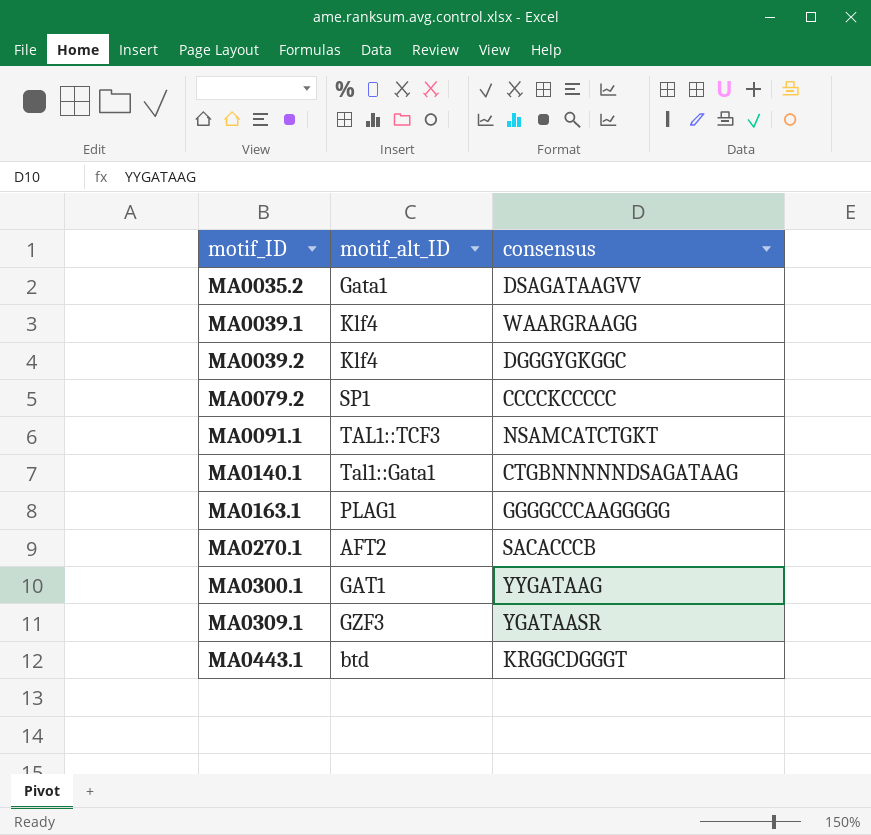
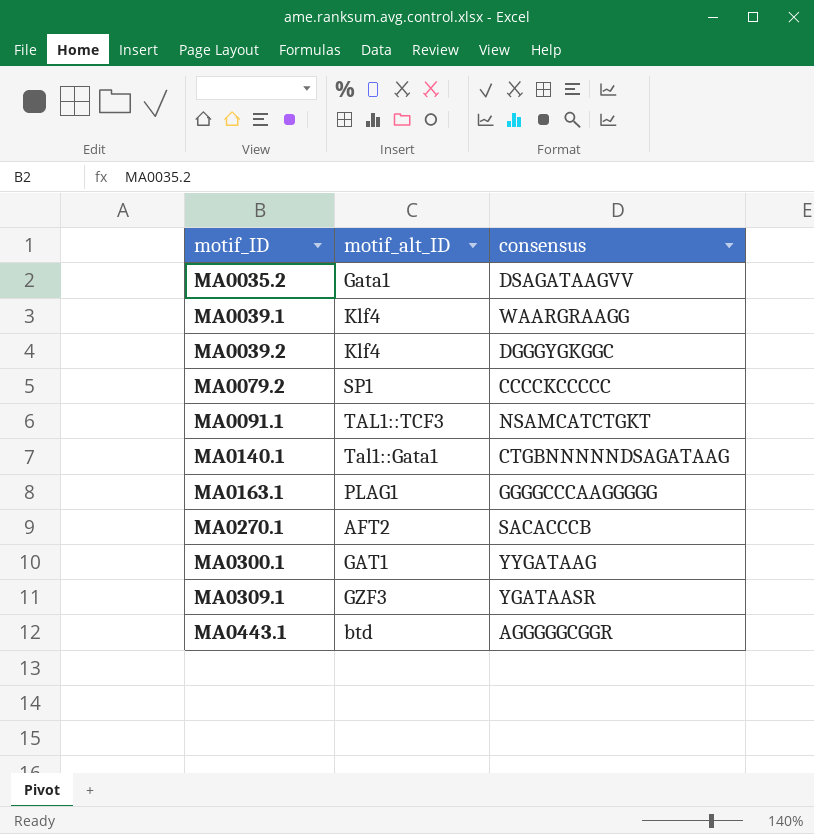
MA0443.1 | consensus: KRGGCDGGGT -> AGGGGGCGGR

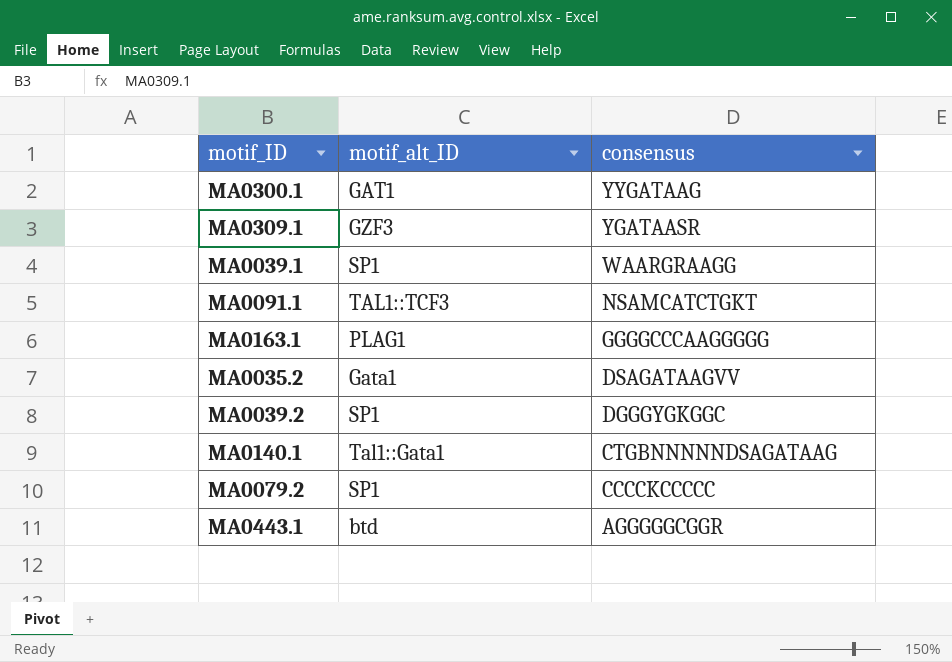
row order: motif_ID ascending -> consensus descending
row MA0270.1: AFT2 | SACACCCB -> none
MA0039.1 | motif_alt_ID: Klf4 -> SP1
MA0039.2 | motif_alt_ID: Klf4 -> SP1

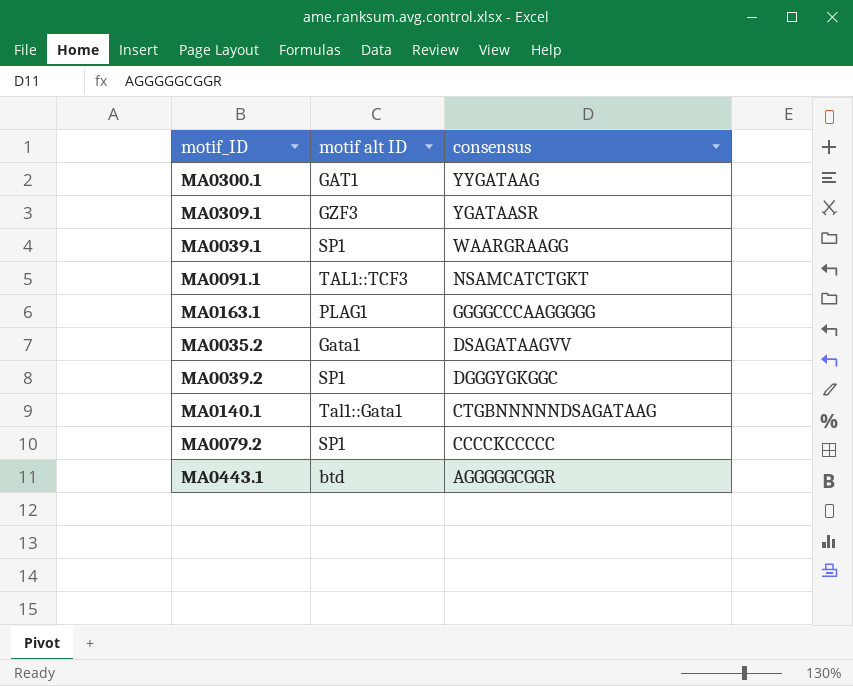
column name: motif_alt_ID -> motif alt ID

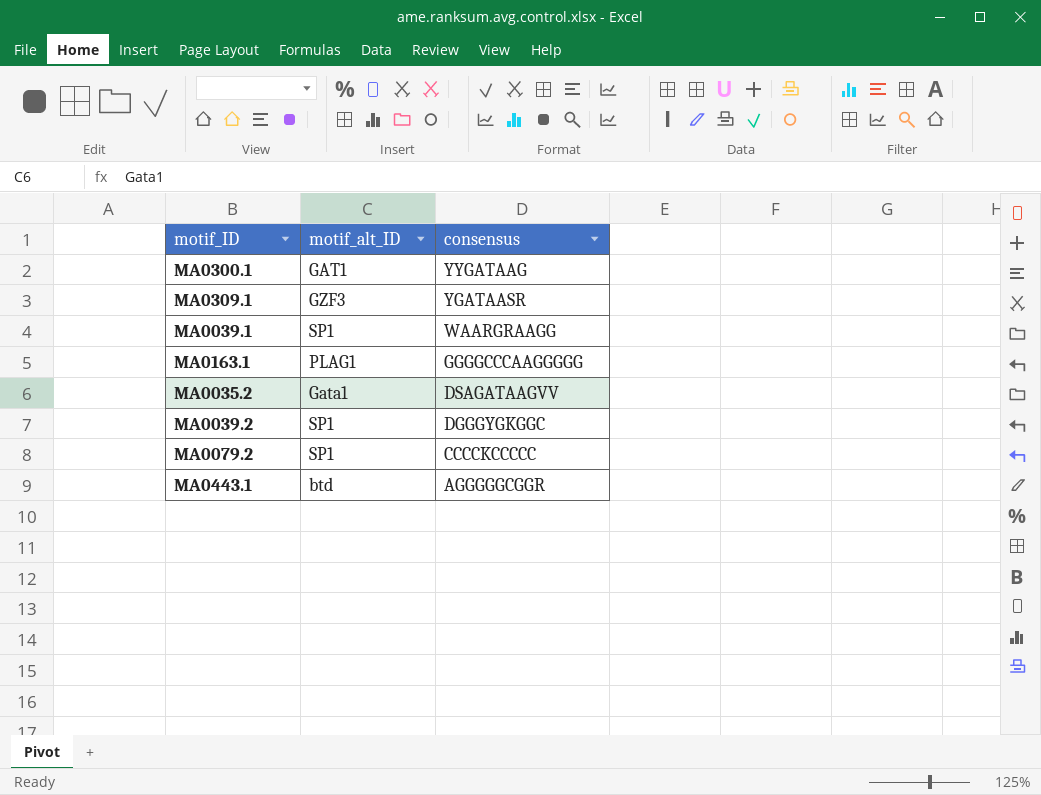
column name: motif alt ID -> motif_alt_ID
row MA0091.1: TAL1::TCF3 | NSAMCATCTGKT -> none
row MA0140.1: Tal1::Gata1 | CTGBNNNNNDSAGATAAG -> none

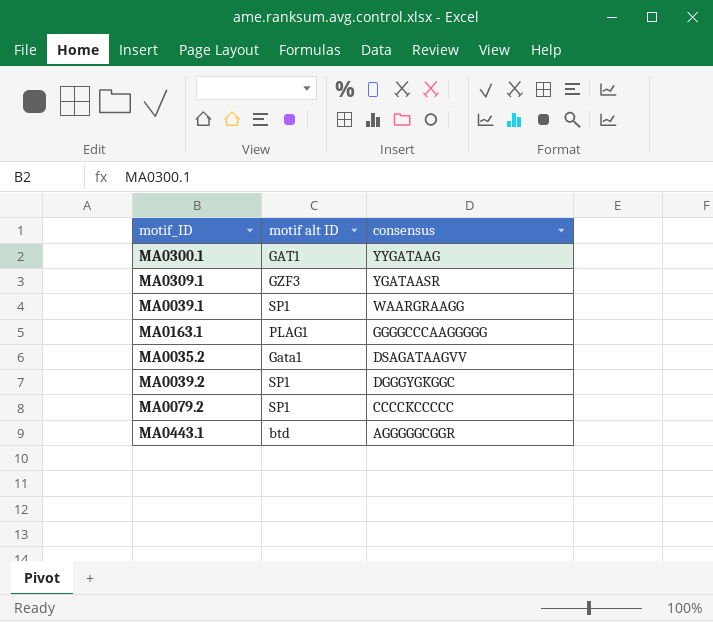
column name: motif_alt_ID -> motif alt ID

